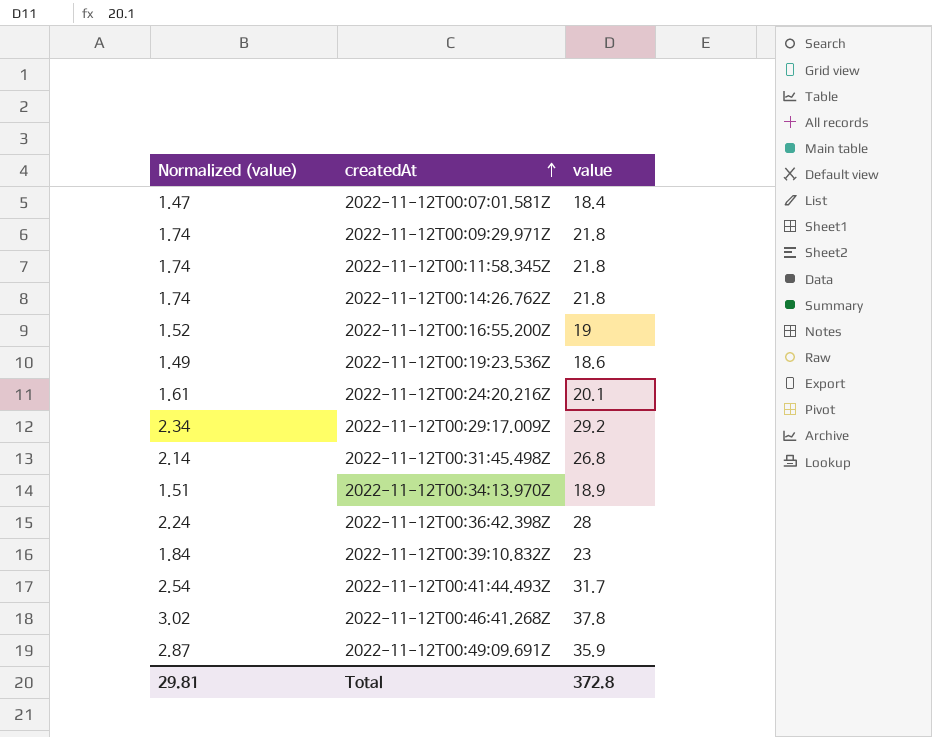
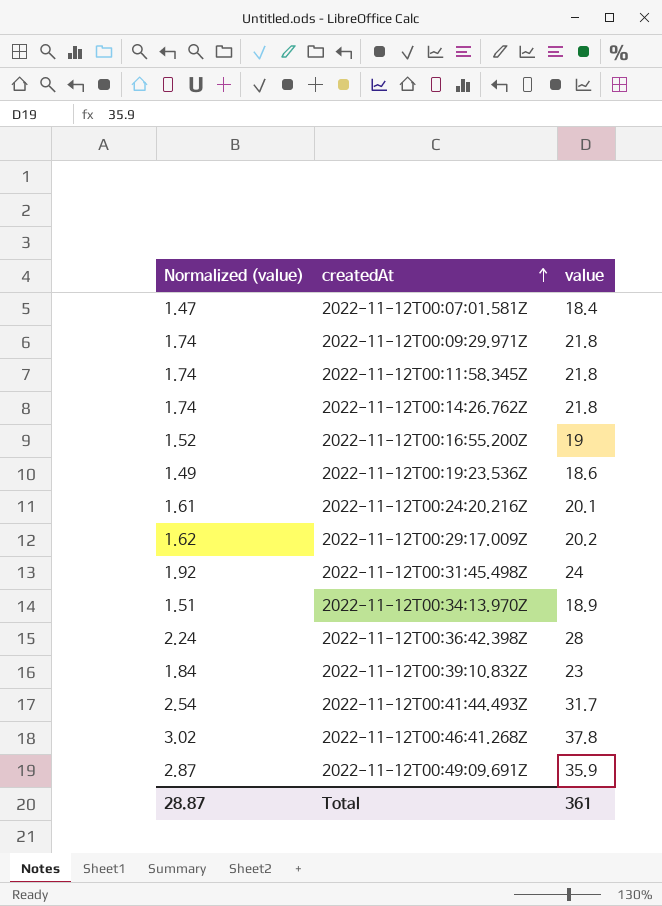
2022-11-12T00:29:17.009Z | Normalized (value): 2.34 -> 1.62
2022-11-12T00:29:17.009Z | value: 29.2 -> 20.2
2022-11-12T00:31:45.498Z | Normalized (value): 2.14 -> 1.92
2022-11-12T00:31:45.498Z | value: 26.8 -> 24
Total | Normalized (value): 29.81 -> 28.87
Total | value: 372.8 -> 361

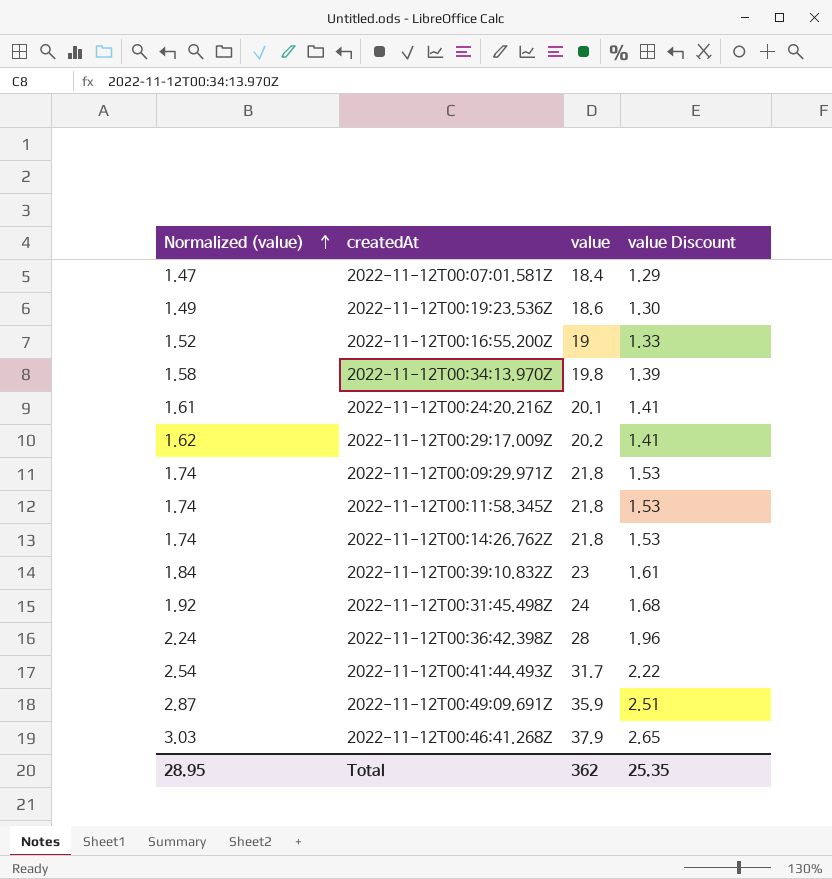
row order: createdAt ascending -> Normalized (value) ascending
column value Discount | formula: none -> [value] * 0.07
2022-11-12T00:34:13.970Z | Normalized (value): 1.51 -> 1.58
2022-11-12T00:34:13.970Z | value: 18.9 -> 19.8
2022-11-12T00:46:41.268Z | Normalized (value): 3.02 -> 3.03
2022-11-12T00:46:41.268Z | value: 37.8 -> 37.9
Total | Normalized (value): 28.87 -> 28.95
Total | value: 361 -> 362

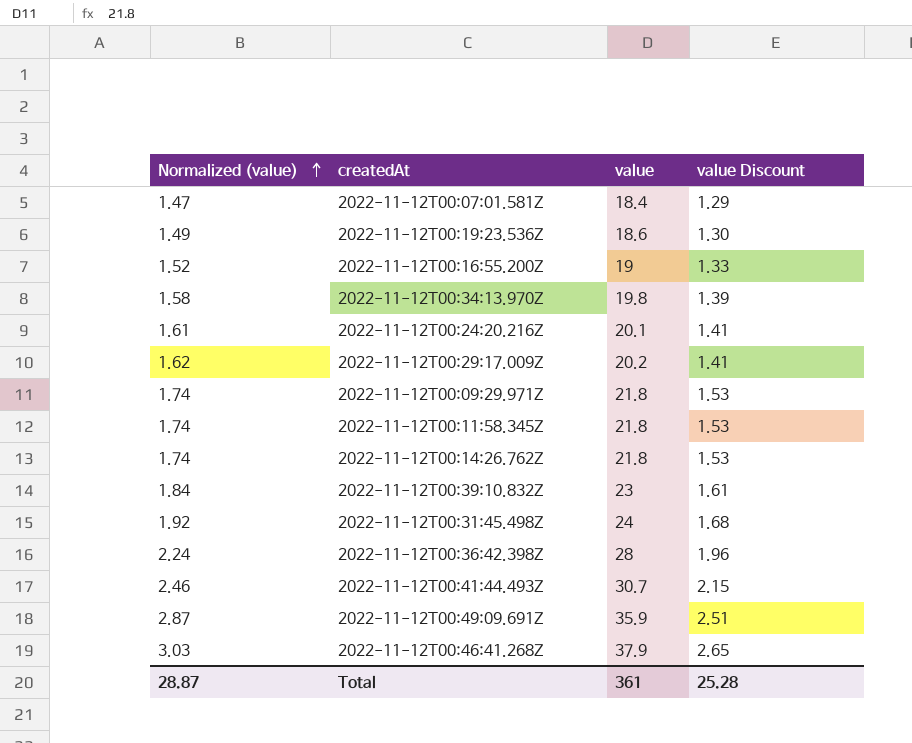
2022-11-12T00:41:44.493Z | Normalized (value): 2.54 -> 2.46
2022-11-12T00:41:44.493Z | value: 31.7 -> 30.7
2022-11-12T00:41:44.493Z | value Discount: 2.22 -> 2.15
Total | Normalized (value): 28.95 -> 28.87
Total | value: 362 -> 361
Total | value Discount: 25.35 -> 25.28

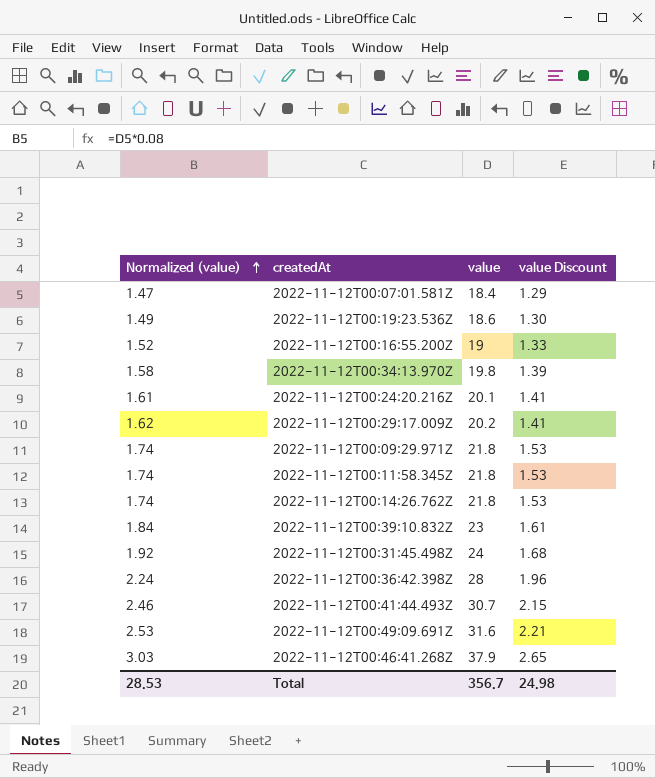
2022-11-12T00:49:09.691Z | Normalized (value): 2.87 -> 2.53
2022-11-12T00:49:09.691Z | value: 35.9 -> 31.6
2022-11-12T00:49:09.691Z | value Discount: 2.51 -> 2.21
Total | Normalized (value): 28.87 -> 28.53
Total | value: 361 -> 356.7
Total | value Discount: 25.28 -> 24.98

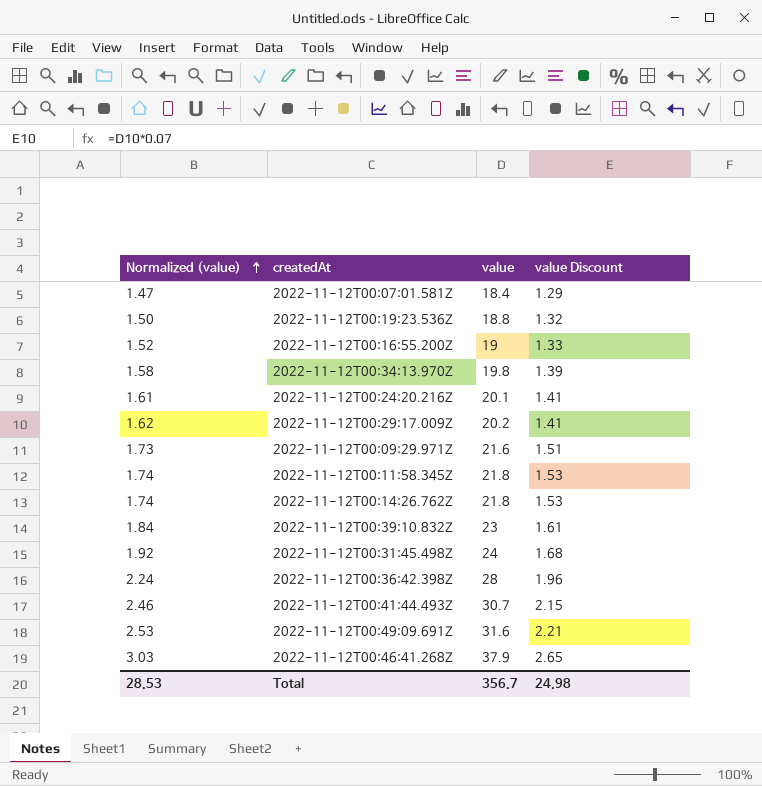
2022-11-12T00:19:23.536Z | Normalized (value): 1.49 -> 1.50
2022-11-12T00:19:23.536Z | value: 18.6 -> 18.8
2022-11-12T00:19:23.536Z | value Discount: 1.30 -> 1.32
2022-11-12T00:09:29.971Z | Normalized (value): 1.74 -> 1.73
2022-11-12T00:09:29.971Z | value: 21.8 -> 21.6
2022-11-12T00:09:29.971Z | value Discount: 1.53 -> 1.51

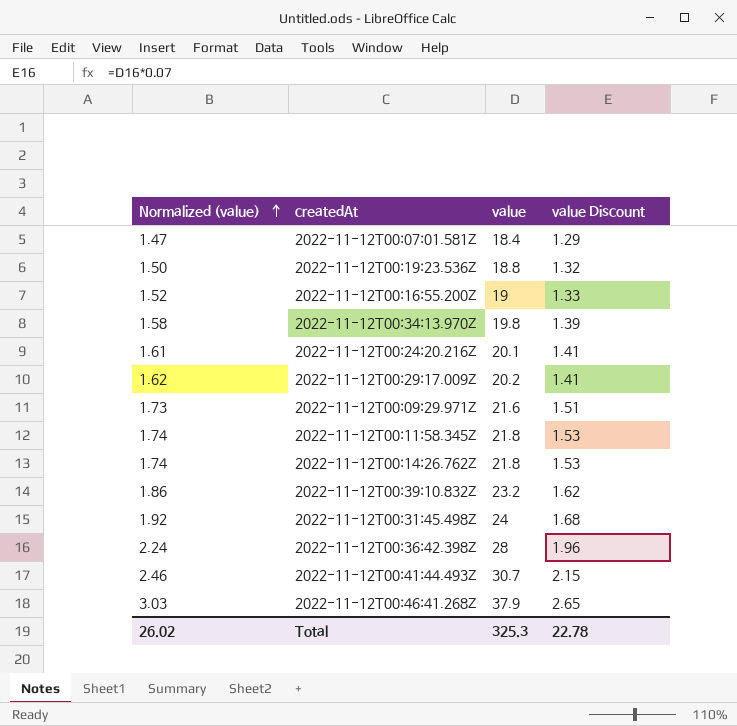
row 2022-11-12T00:49:09.691Z: 2.53 | 31.6 | 2.21 -> none
2022-11-12T00:39:10.832Z | Normalized (value): 1.84 -> 1.86
2022-11-12T00:39:10.832Z | value: 23 -> 23.2
2022-11-12T00:39:10.832Z | value Discount: 1.61 -> 1.62
Total | Normalized (value): 28.53 -> 26.02
Total | value: 356.7 -> 325.3
Total | value Discount: 24.98 -> 22.78

